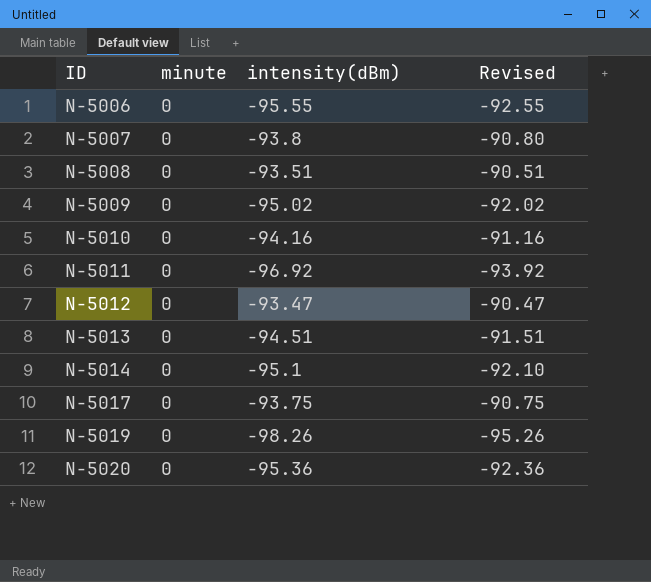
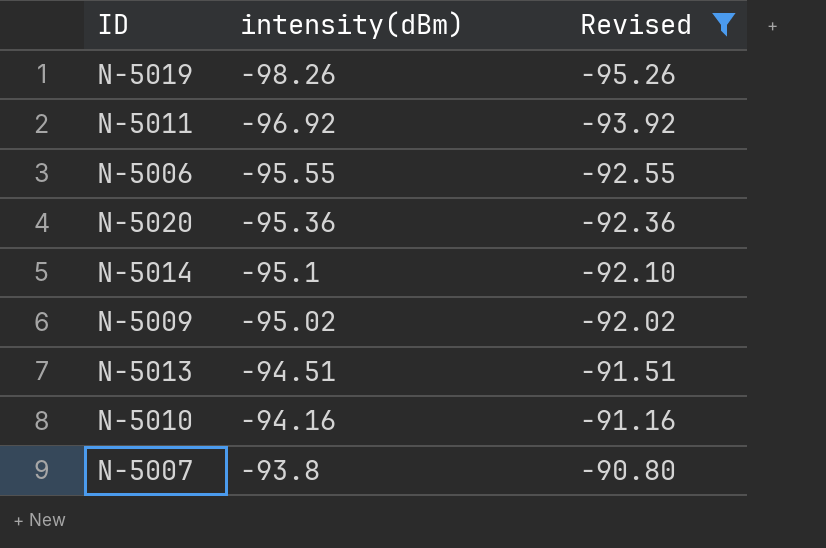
filter: none -> Revised <= -90.80
row order: ID ascending -> intensity(dBm) ascending
column minute | position: 2 -> none

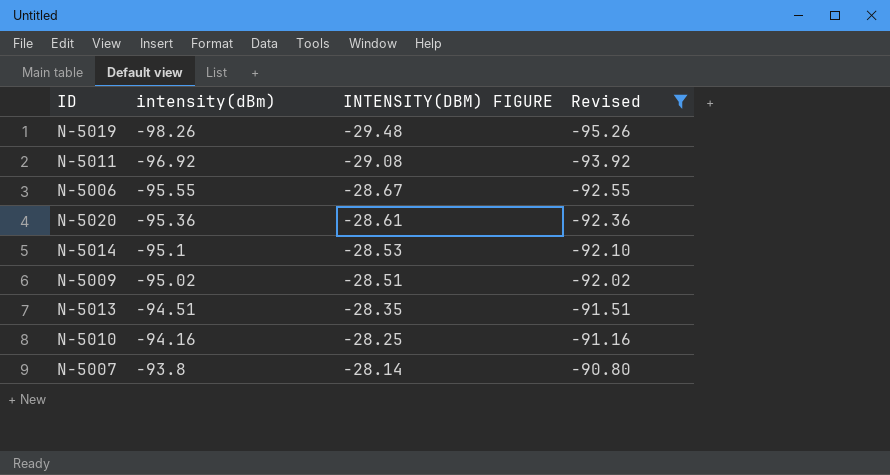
column INTENSITY(DBM) FIGURE | formula: none -> [intensity(dBm)] * 0.3

